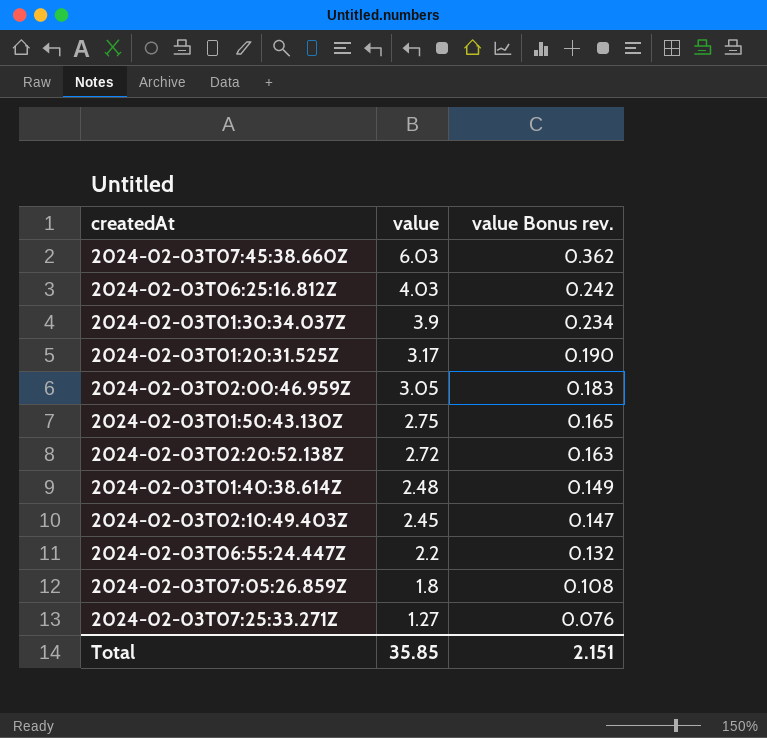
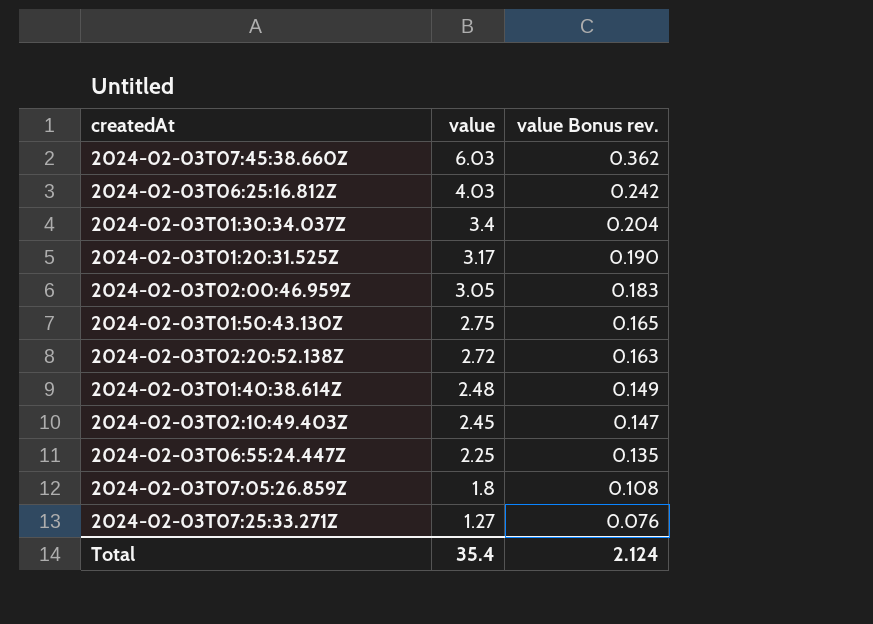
2024-02-03T01:30:34.037Z | value: 3.9 -> 3.4
2024-02-03T01:30:34.037Z | value Bonus rev.: 0.234 -> 0.204
2024-02-03T06:55:24.447Z | value: 2.2 -> 2.25
2024-02-03T06:55:24.447Z | value Bonus rev.: 0.132 -> 0.135
Total | value: 35.85 -> 35.4
Total | value Bonus rev.: 2.151 -> 2.124

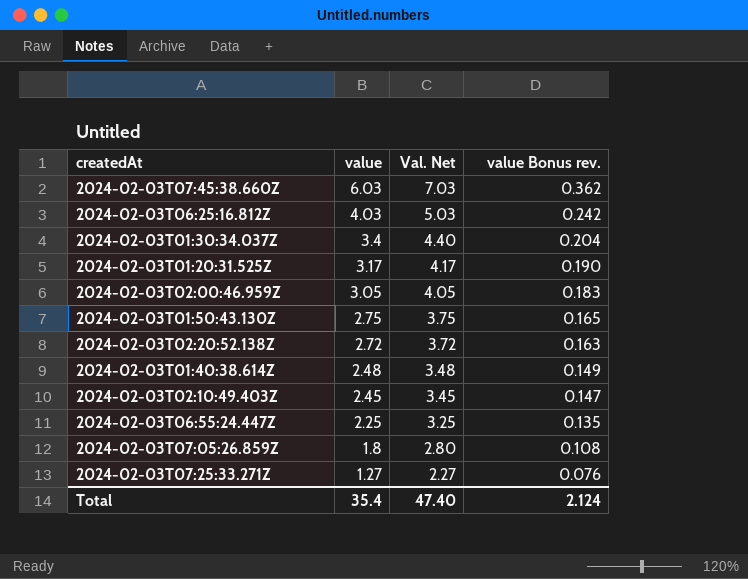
column Val. Net | formula: none -> [value] + 1

